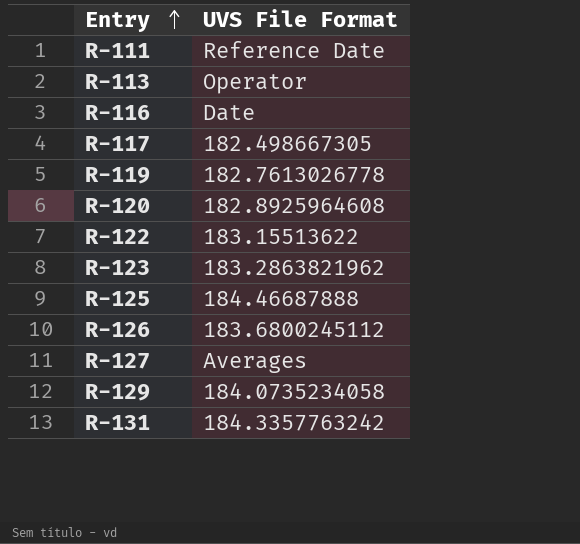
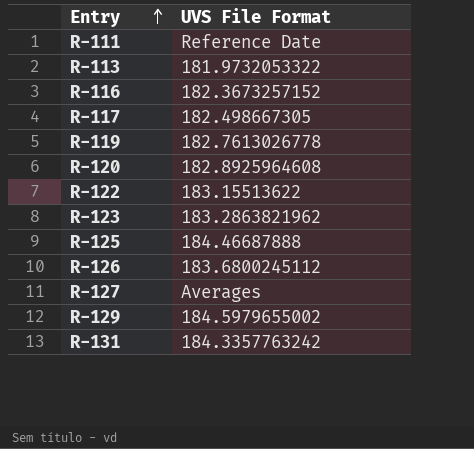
R-113 | UVS File Format: Operator -> 181.9732053322
R-116 | UVS File Format: Date -> 182.3673257152
R-129 | UVS File Format: 184.0735234058 -> 184.5979655002

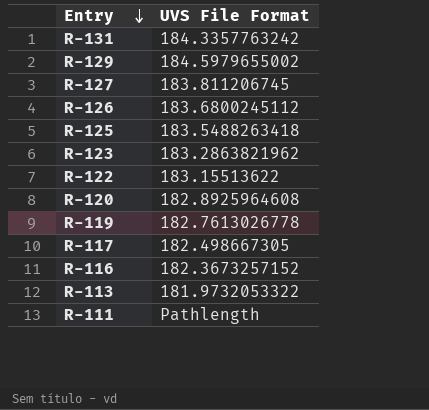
row order: Entry ascending -> Entry descending
R-127 | UVS File Format: Averages -> 183.811206745
R-125 | UVS File Format: 184.46687888 -> 183.5488263418
R-111 | UVS File Format: Reference Date -> Pathlength

